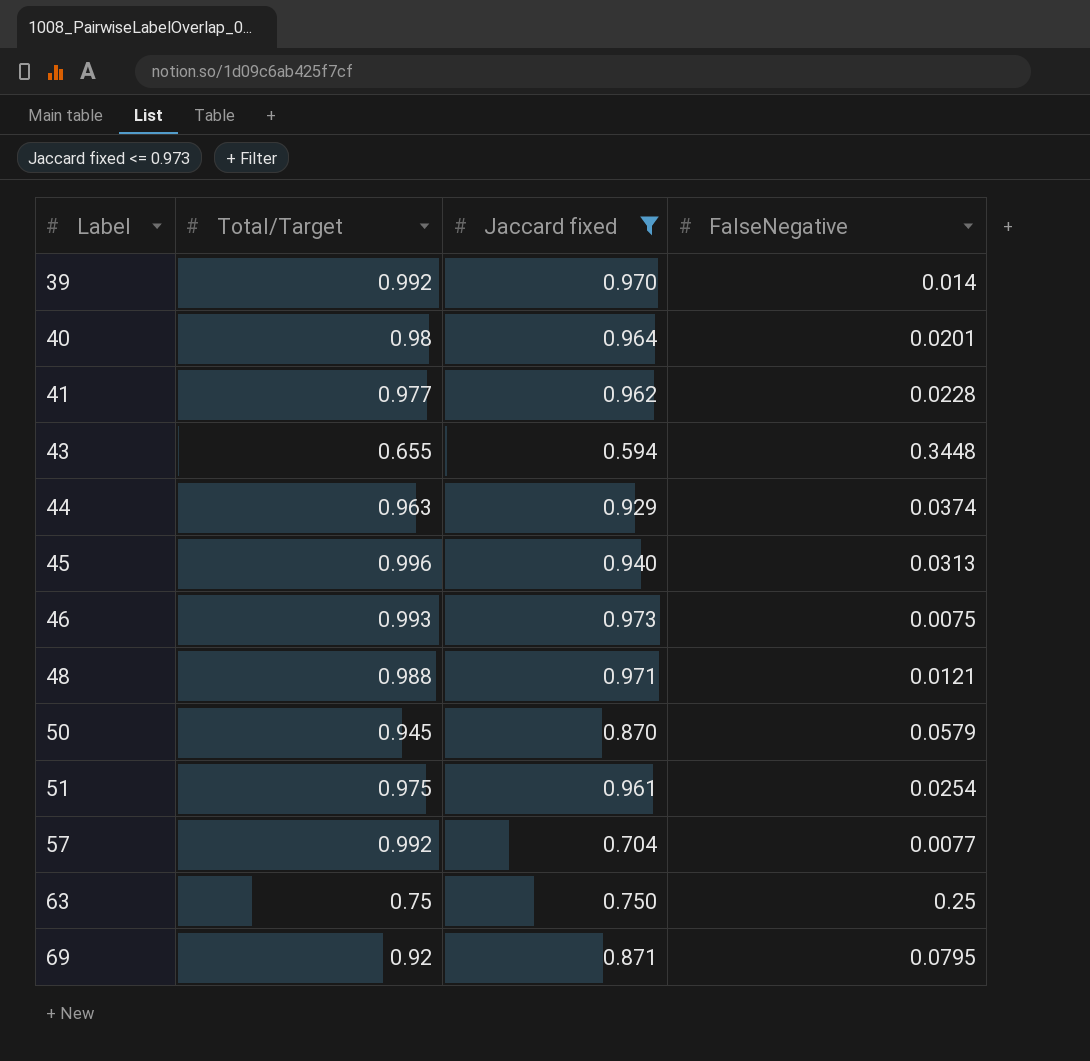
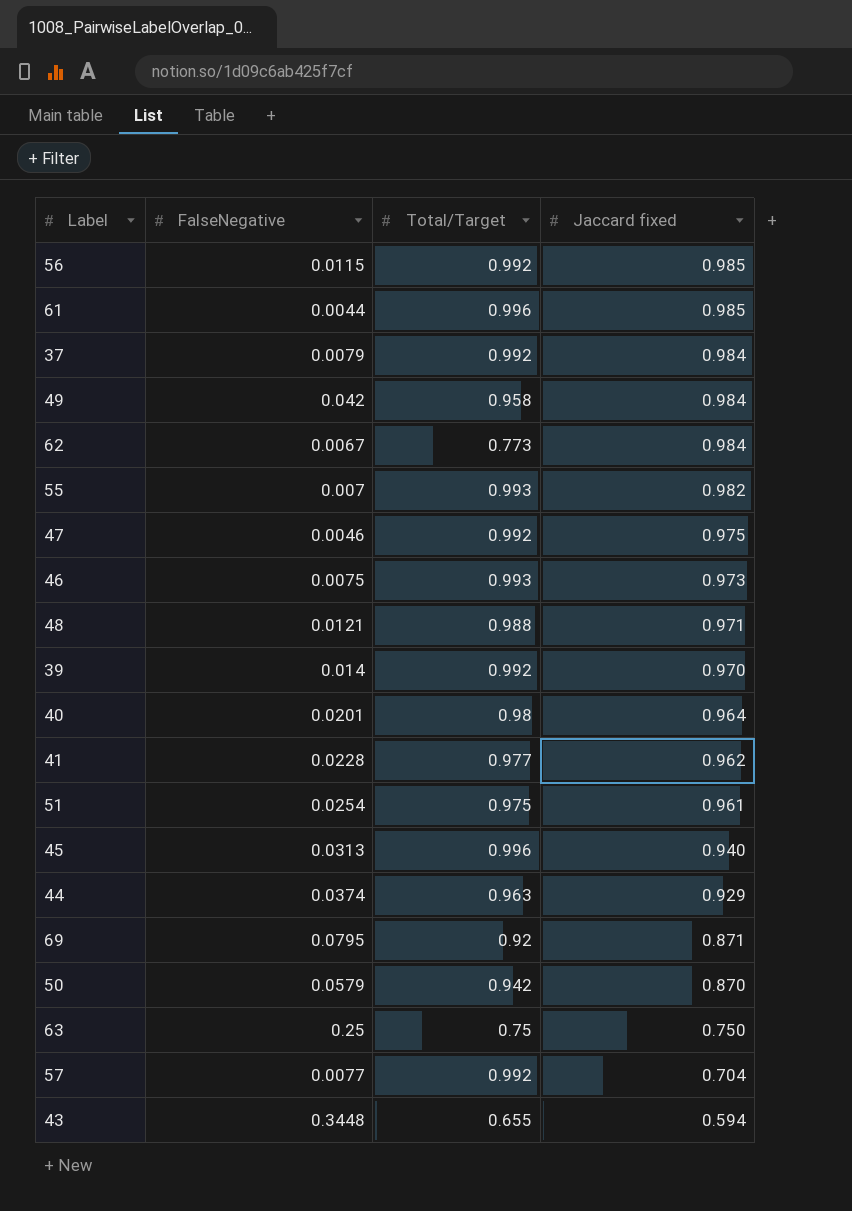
filter: Jaccard fixed <= 0.973 -> none
row order: Label ascending -> Jaccard fixed descending
column FalseNegative | position: 4 -> 2
50 | Total/Target: 0.945 -> 0.942

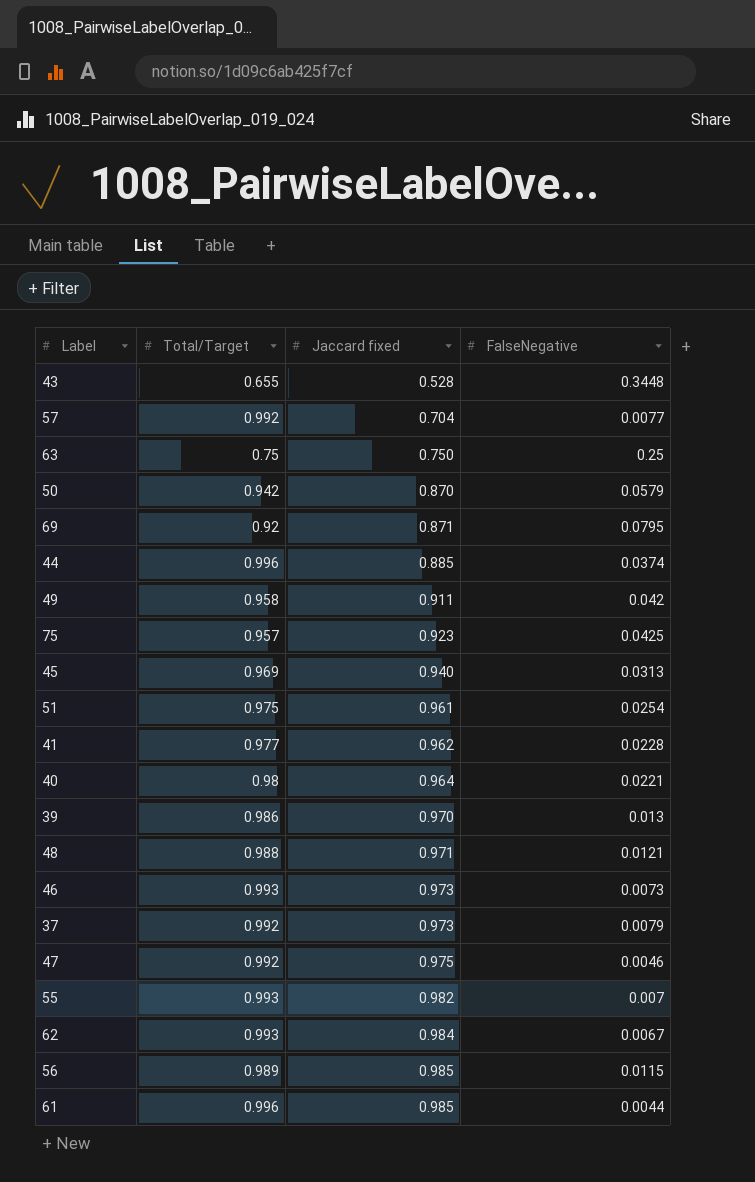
row order: Jaccard fixed descending -> Jaccard fixed ascending
column FalseNegative | position: 2 -> 4
43 | Jaccard fixed: 0.594 -> 0.528
44 | Total/Target: 0.963 -> 0.996
44 | Jaccard fixed: 0.929 -> 0.885
49 | Jaccard fixed: 0.984 -> 0.911
row 75: none -> 0.957 | 0.923 | 0.0425
45 | Total/Target: 0.996 -> 0.969
40 | FalseNegative: 0.0201 -> 0.0221
39 | Total/Target: 0.992 -> 0.986
39 | FalseNegative: 0.014 -> 0.013
46 | FalseNegative: 0.0075 -> 0.0073
37 | Jaccard fixed: 0.984 -> 0.973
62 | Total/Target: 0.773 -> 0.993
56 | Total/Target: 0.992 -> 0.989

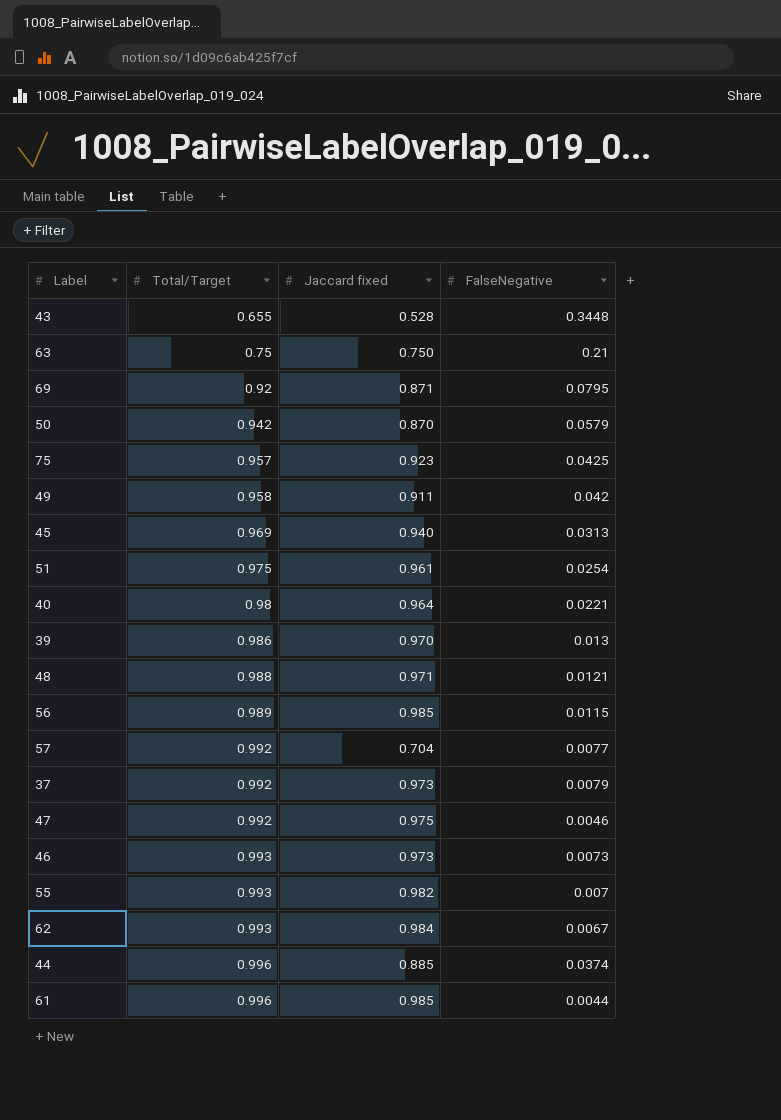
row order: Jaccard fixed ascending -> Total/Target ascending
row 41: 0.977 | 0.962 | 0.0228 -> none
63 | FalseNegative: 0.25 -> 0.21

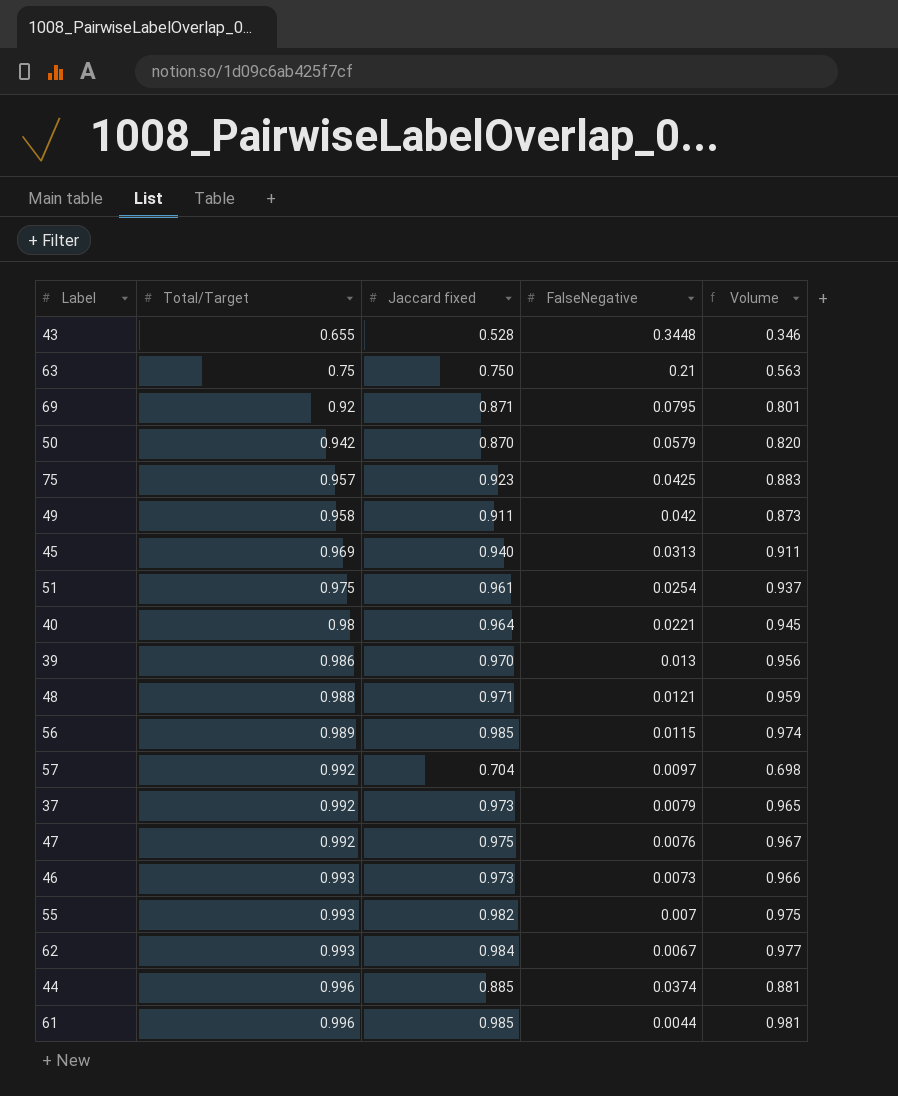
column Volume | formula: none -> [Total/Target] * [Jaccard fixed]
57 | FalseNegative: 0.0077 -> 0.0097
47 | FalseNegative: 0.0046 -> 0.0076

